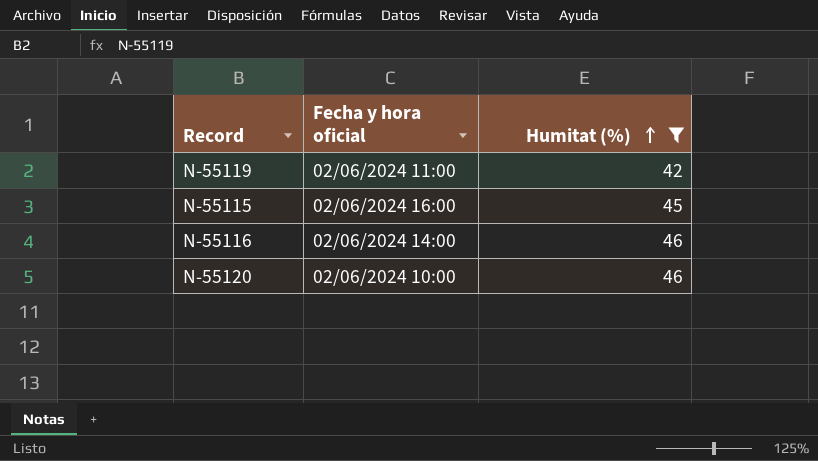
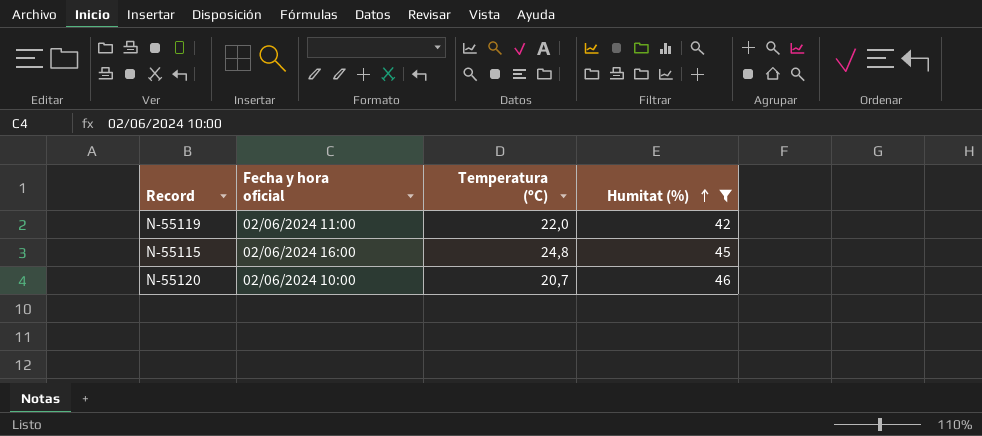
column Temperatura (ºC) | position: none -> 3
row N-55116: 02/06/2024 14:00 | 46 -> none

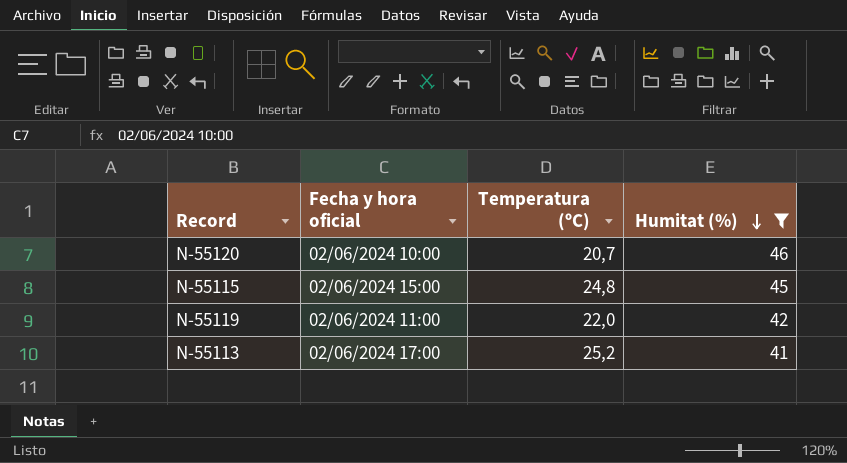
row order: Humitat (%) ascending -> Humitat (%) descending
N-55115 | Fecha y hora oficial: 02/06/2024 16:00 -> 02/06/2024 15:00
row N-55113: none -> 02/06/2024 17:00 | 25,2 | 41

